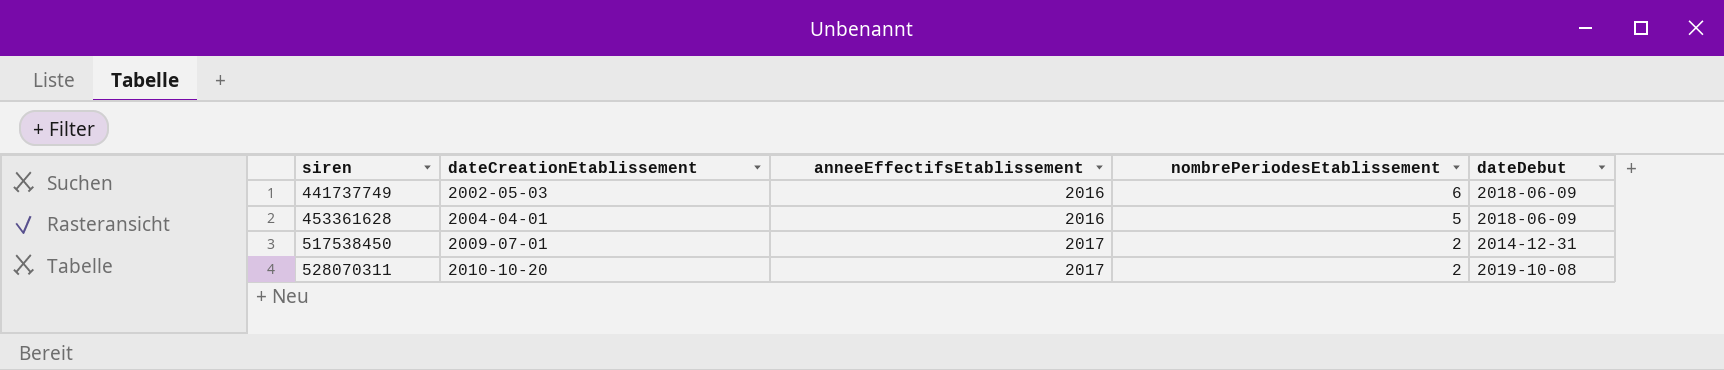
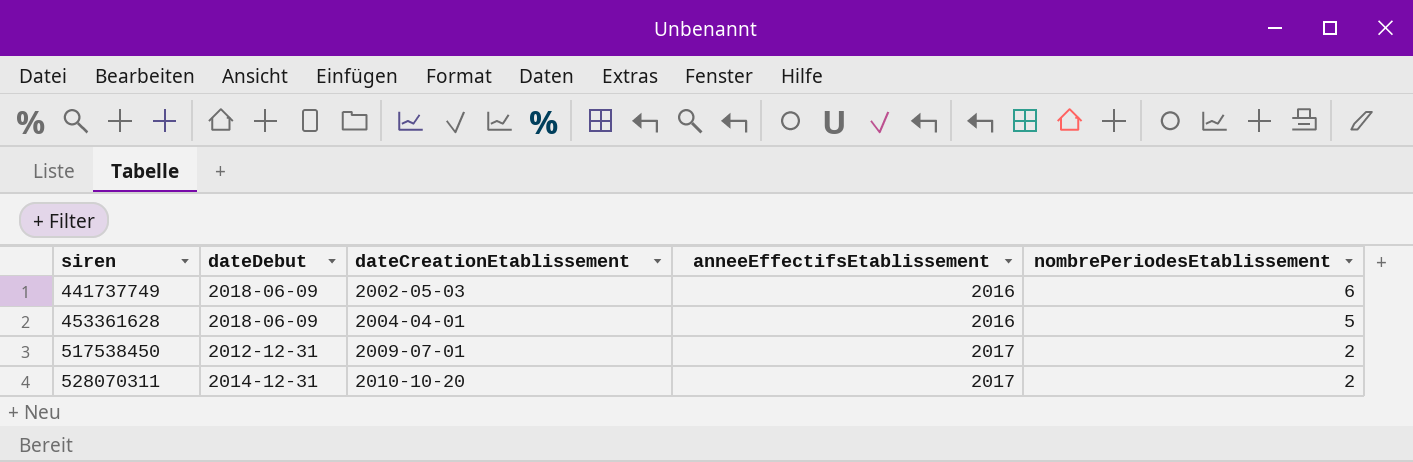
column dateDebut | position: 5 -> 2
517538450 | dateDebut: 2014-12-31 -> 2012-12-31
528070311 | dateDebut: 2019-10-08 -> 2014-12-31

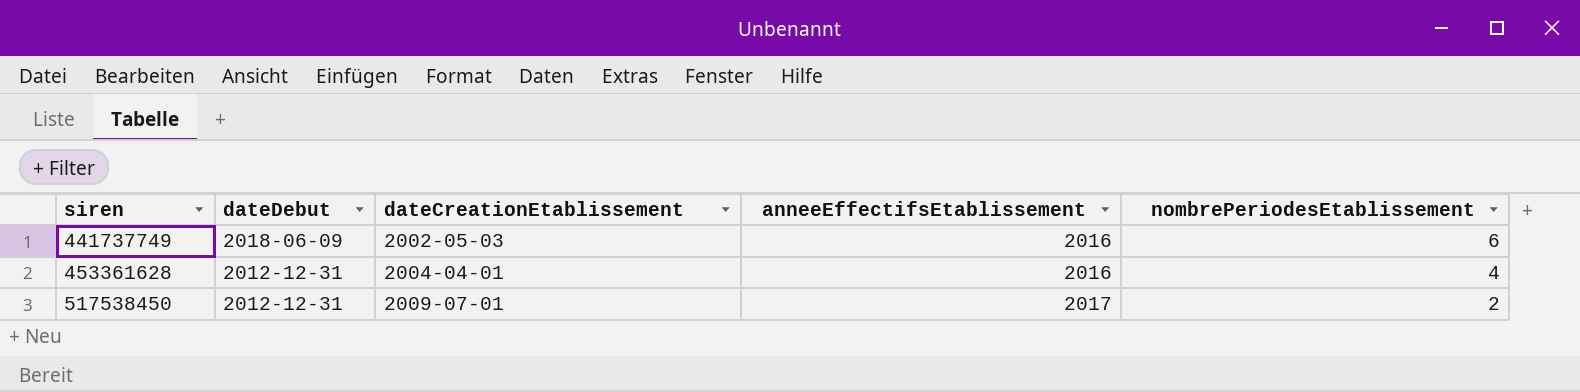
row 528070311: 2014-12-31 | 2010-10-20 | 2017 | 2 -> none
453361628 | dateDebut: 2018-06-09 -> 2012-12-31
453361628 | nombrePeriodesEtablissement: 5 -> 4

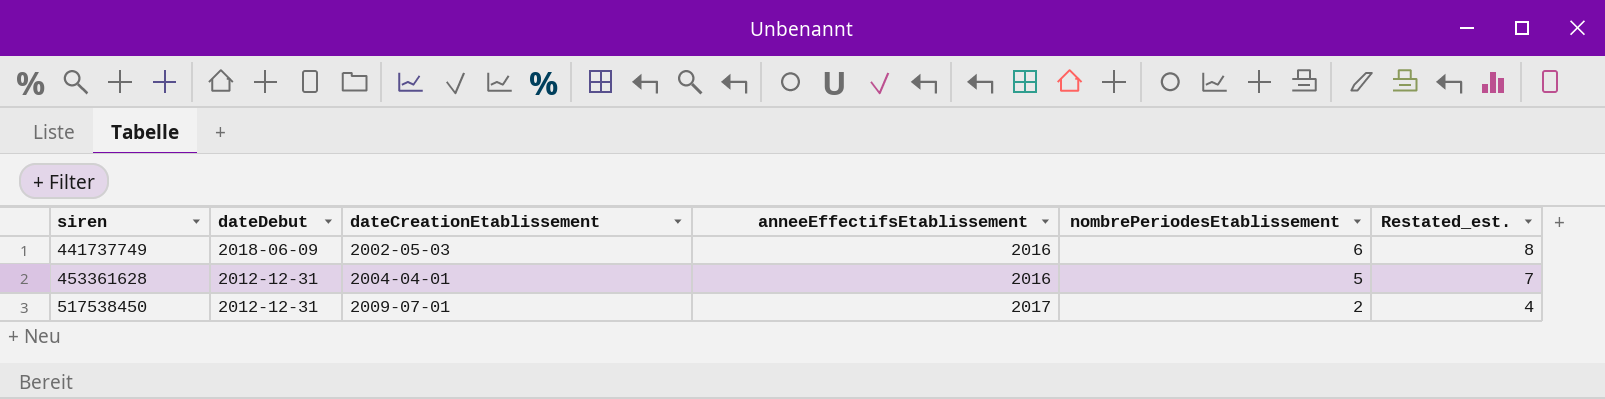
column Restated_est. | formula: none -> [nombrePeriodesEtablissement] + 2
453361628 | nombrePeriodesEtablissement: 4 -> 5

